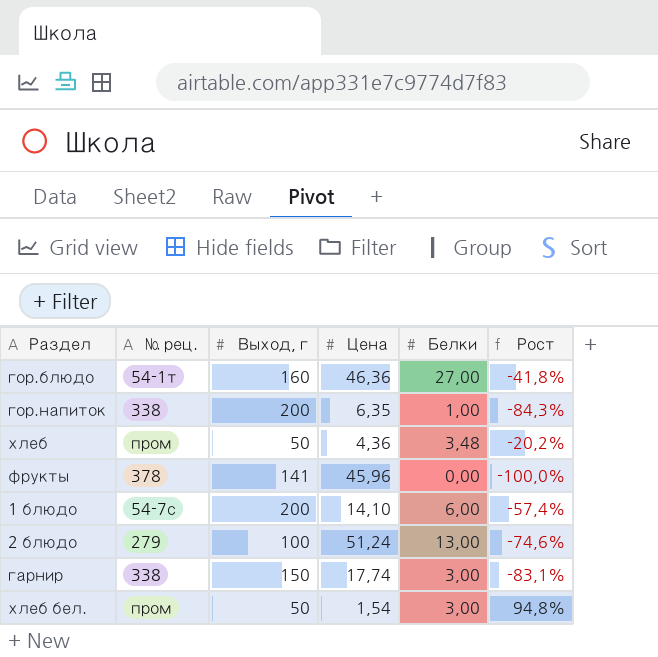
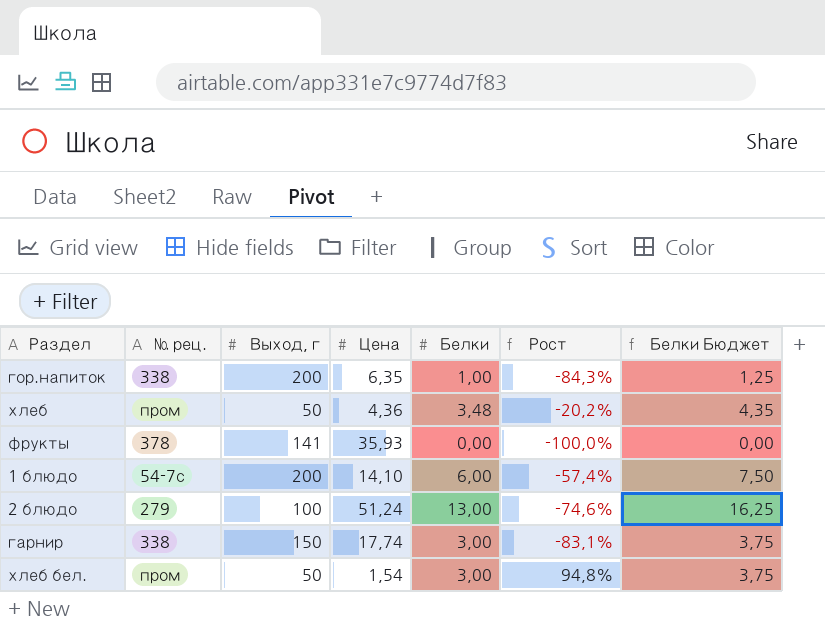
column Белки Бюджет | formula: none -> [Белки] * 1,25
row гор.блюдо: 54-1т | 160 | 46,36 | 27,00 | -41,8% -> none
фрукты | Цена: 45,96 -> 35,93

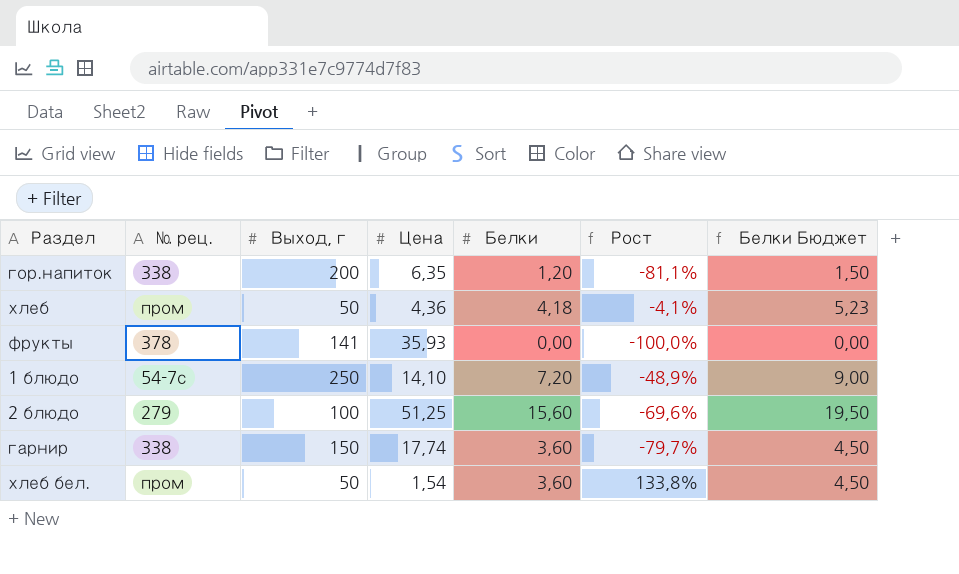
гор.напиток | Белки: 1,00 -> 1,20
гор.напиток | Рост: -84,3% -> -81,1%
гор.напиток | Белки Бюджет: 1,25 -> 1,50
хлеб | Белки: 3,48 -> 4,18
хлеб | Рост: -20,2% -> -4,1%
хлеб | Белки Бюджет: 4,35 -> 5,23
1 блюдо | Выход, г: 200 -> 250
1 блюдо | Белки: 6,00 -> 7,20
1 блюдо | Рост: -57,4% -> -48,9%
1 блюдо | Белки Бюджет: 7,50 -> 9,00
2 блюдо | Цена: 51,24 -> 51,25
2 блюдо | Белки: 13,00 -> 15,60
2 блюдо | Рост: -74,6% -> -69,6%
2 блюдо | Белки Бюджет: 16,25 -> 19,50
гарнир | Белки: 3,00 -> 3,60
гарнир | Рост: -83,1% -> -79,7%
гарнир | Белки Бюджет: 3,75 -> 4,50
хлеб бел. | Белки: 3,00 -> 3,60
хлеб бел. | Рост: 94,8% -> 133,8%
хлеб бел. | Белки Бюджет: 3,75 -> 4,50

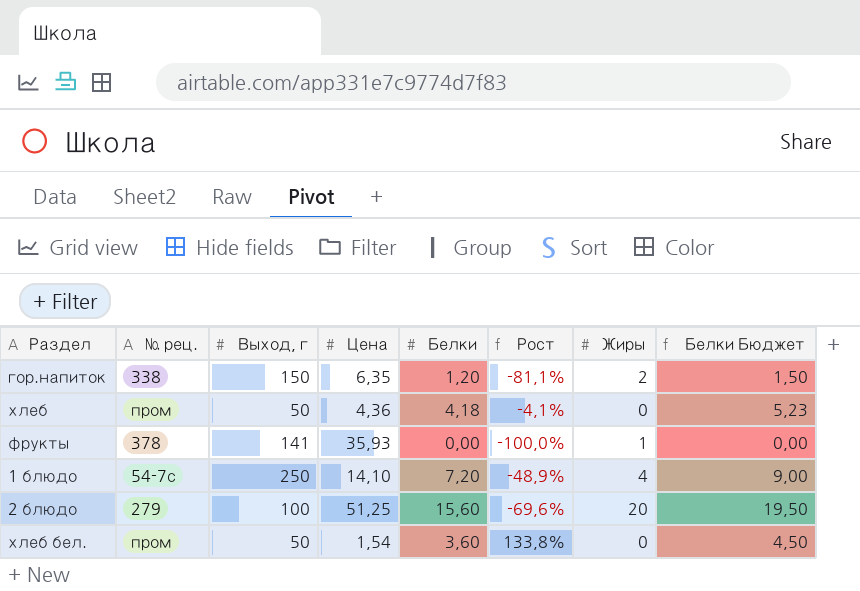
column Жиры | position: none -> 7
row гарнир: 338 | 150 | 17,74 | 3,60 | -79,7% | 4,50 -> none
гор.напиток | Выход, г: 200 -> 150

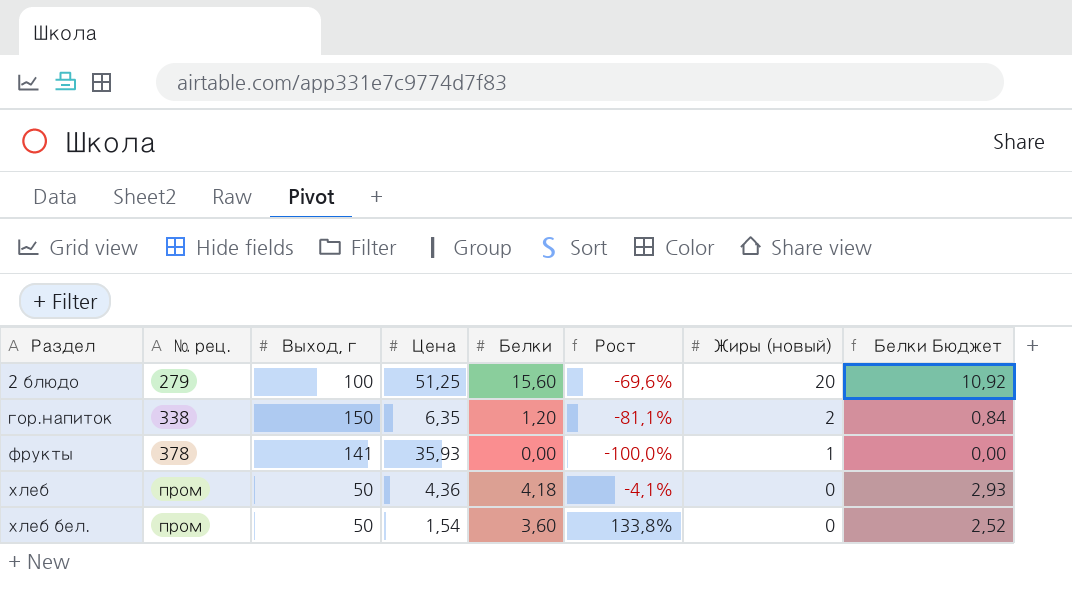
row order: none -> Раздел ascending
column name: Жиры -> Жиры (новый)
column Белки Бюджет | formula: [Белки] * 1,25 -> [Белки] * 0,7
row 1 блюдо: 54-7с | 250 | 14,10 | 7,20 | -48,9% | 4 | 9,00 -> none

